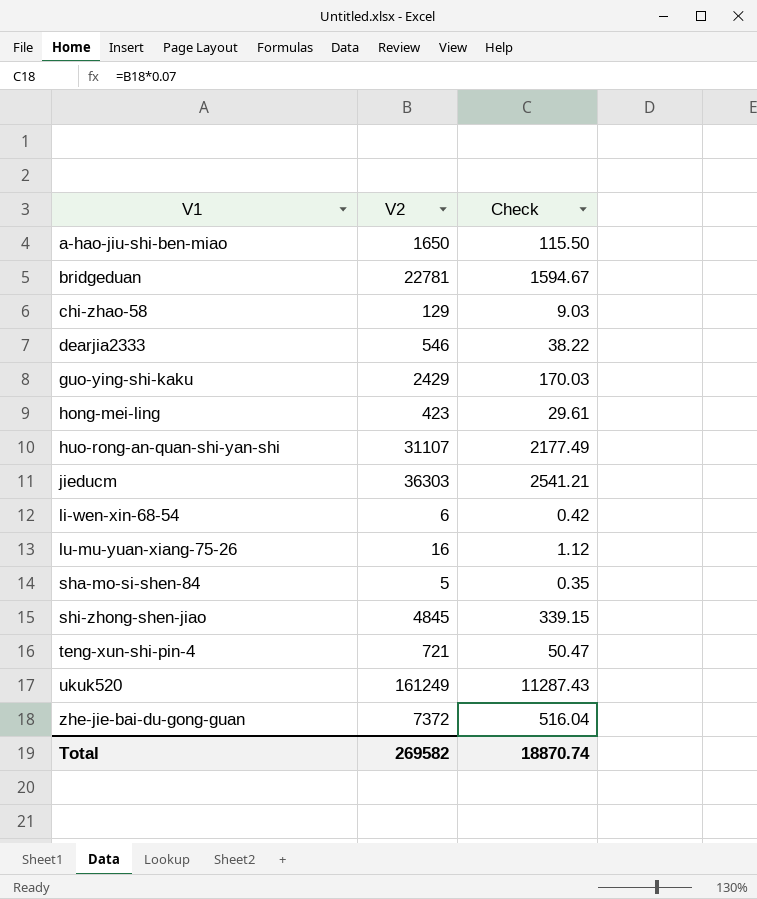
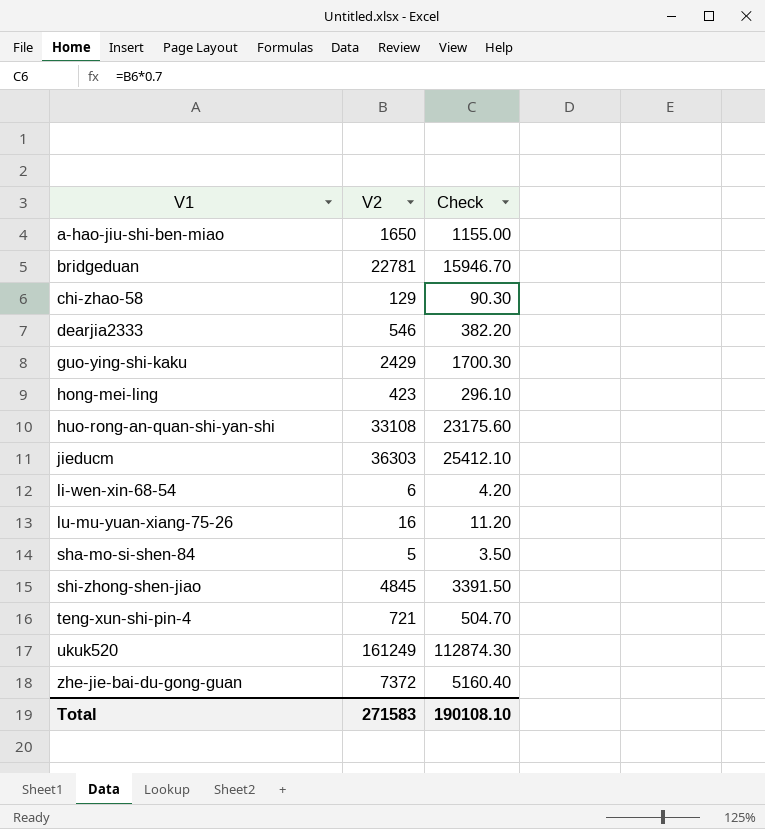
column Check | formula: [V2] * 0.07 -> [V2] * 0.7
huo-rong-an-quan-shi-yan-shi | V2: 31107 -> 33108
Total | V2: 269582 -> 271583
Total | Check: 18870.74 -> 190108.10

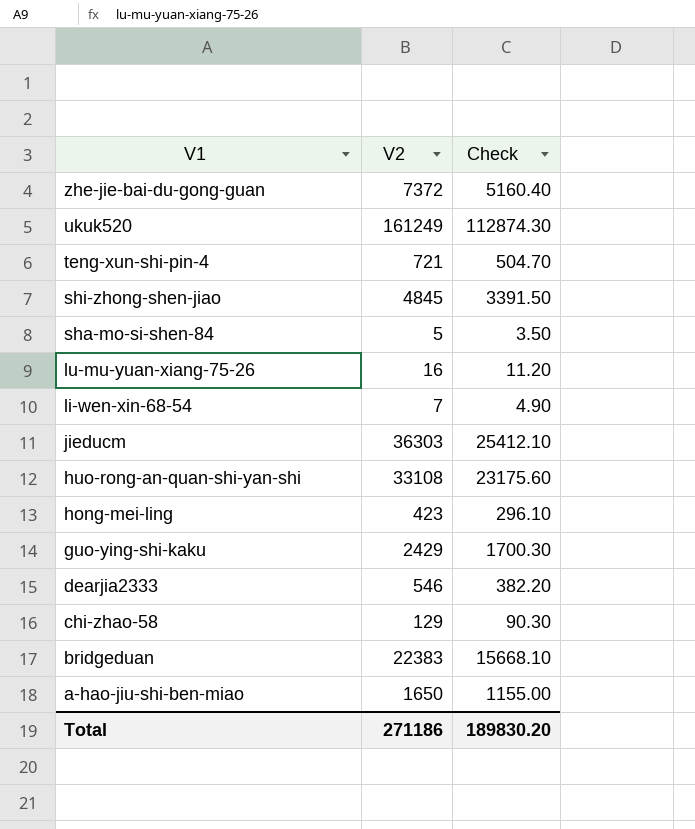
row order: V1 ascending -> V1 descending
li-wen-xin-68-54 | V2: 6 -> 7
li-wen-xin-68-54 | Check: 4.20 -> 4.90
bridgeduan | V2: 22781 -> 22383
bridgeduan | Check: 15946.70 -> 15668.10
Total | V2: 271583 -> 271186
Total | Check: 190108.10 -> 189830.20

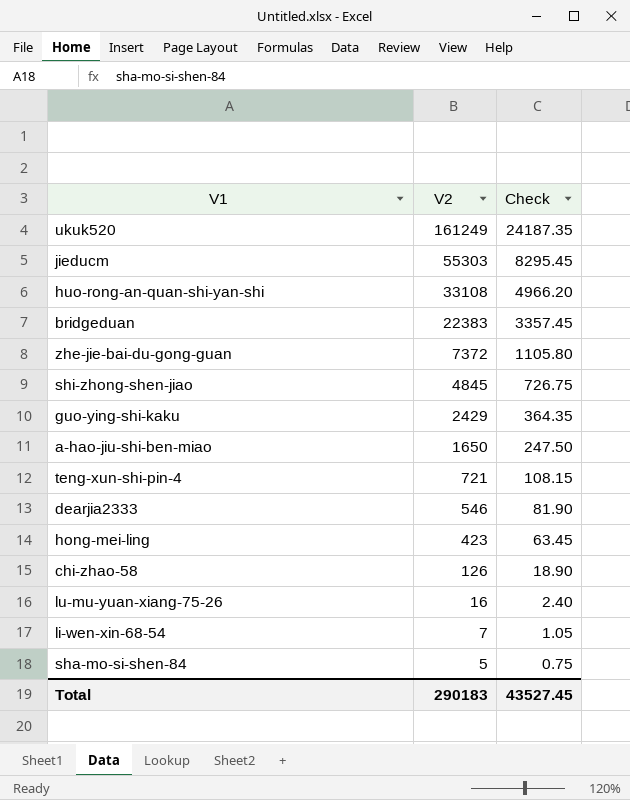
row order: V1 descending -> V2 descending
column Check | formula: [V2] * 0.7 -> [V2] * 0.15
jieducm | V2: 36303 -> 55303
chi-zhao-58 | V2: 129 -> 126
Total | V2: 271186 -> 290183
Total | Check: 189830.20 -> 43527.45

